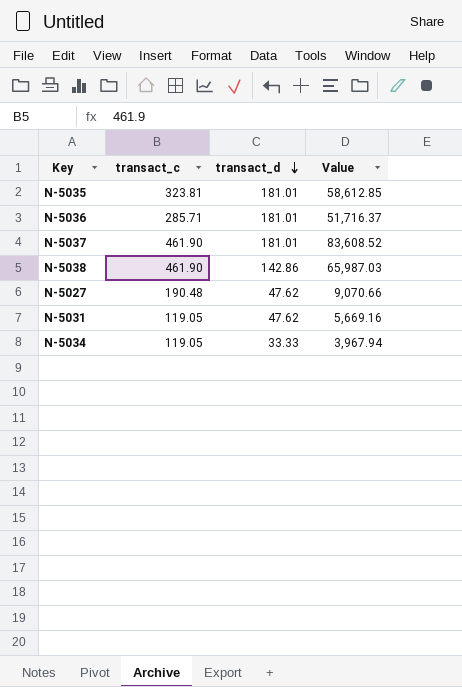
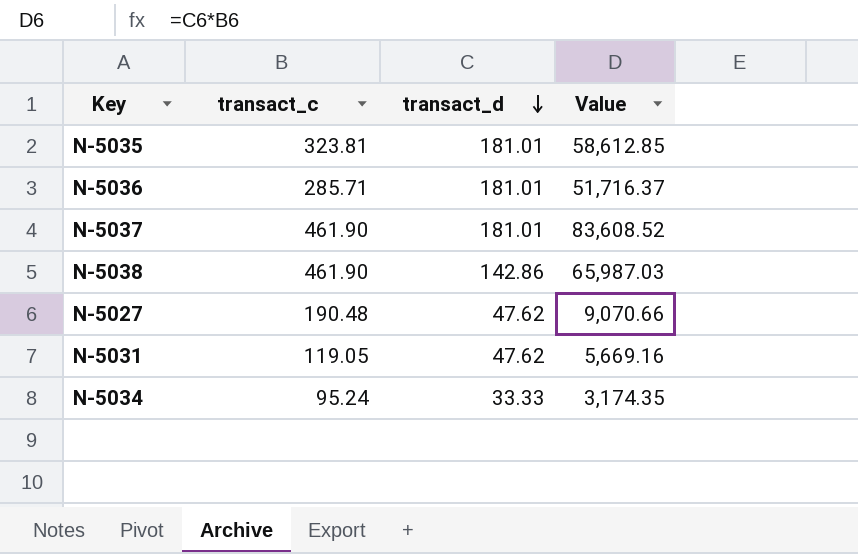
N-5034 | transact_c: 119.05 -> 95.24
N-5034 | Value: 3,967.94 -> 3,174.35

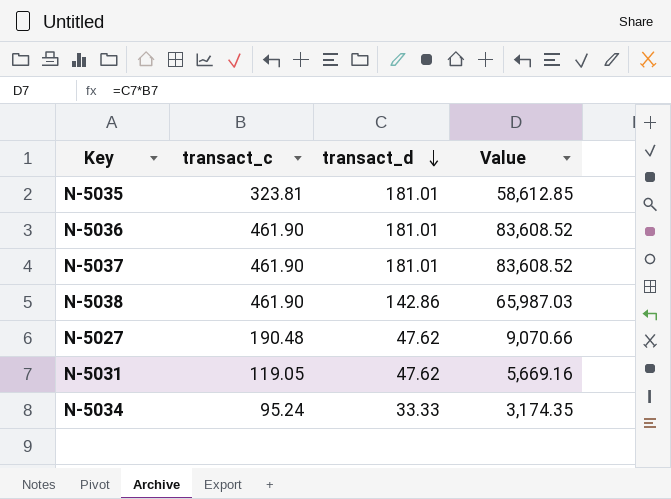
N-5036 | transact_c: 285.71 -> 461.90
N-5036 | Value: 51,716.37 -> 83,608.52

